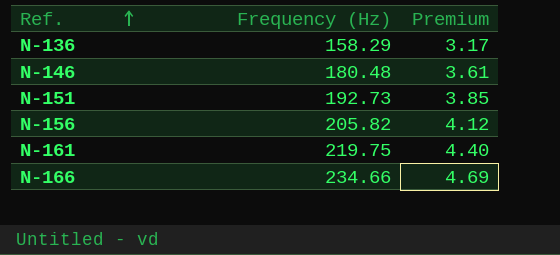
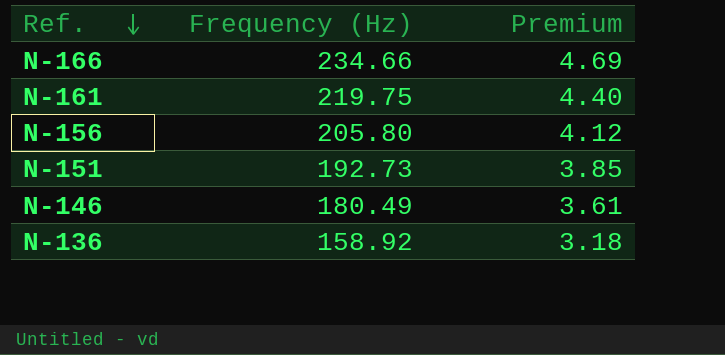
row order: Ref. ascending -> Ref. descending
N-156 | Frequency (Hz): 205.82 -> 205.80
N-146 | Frequency (Hz): 180.48 -> 180.49
N-136 | Frequency (Hz): 158.29 -> 158.92
N-136 | Premium: 3.17 -> 3.18

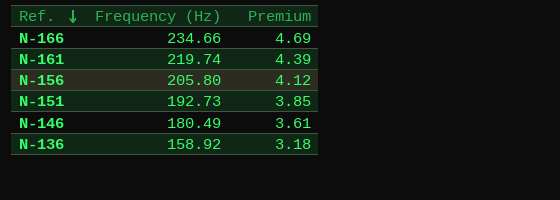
N-161 | Frequency (Hz): 219.75 -> 219.74
N-161 | Premium: 4.40 -> 4.39

